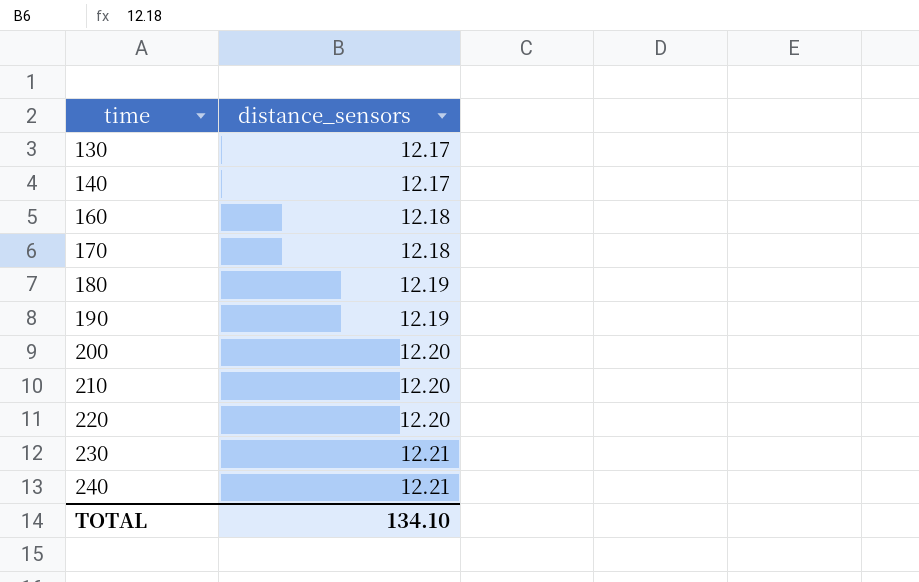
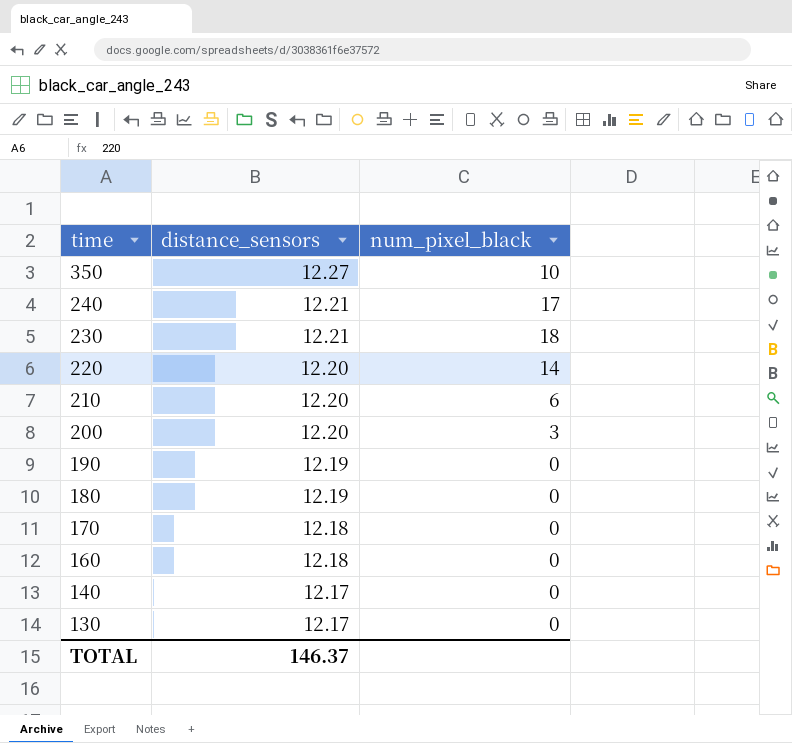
row order: time ascending -> time descending
column num_pixel_black | position: none -> 3
row 350: none -> 12.27 | 10
TOTAL | distance_sensors: 134.10 -> 146.37

